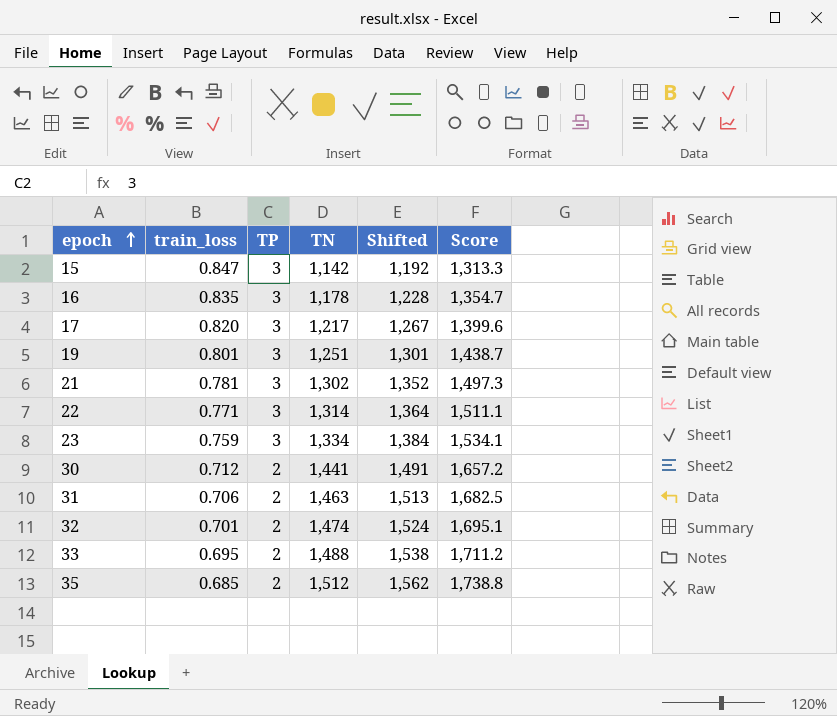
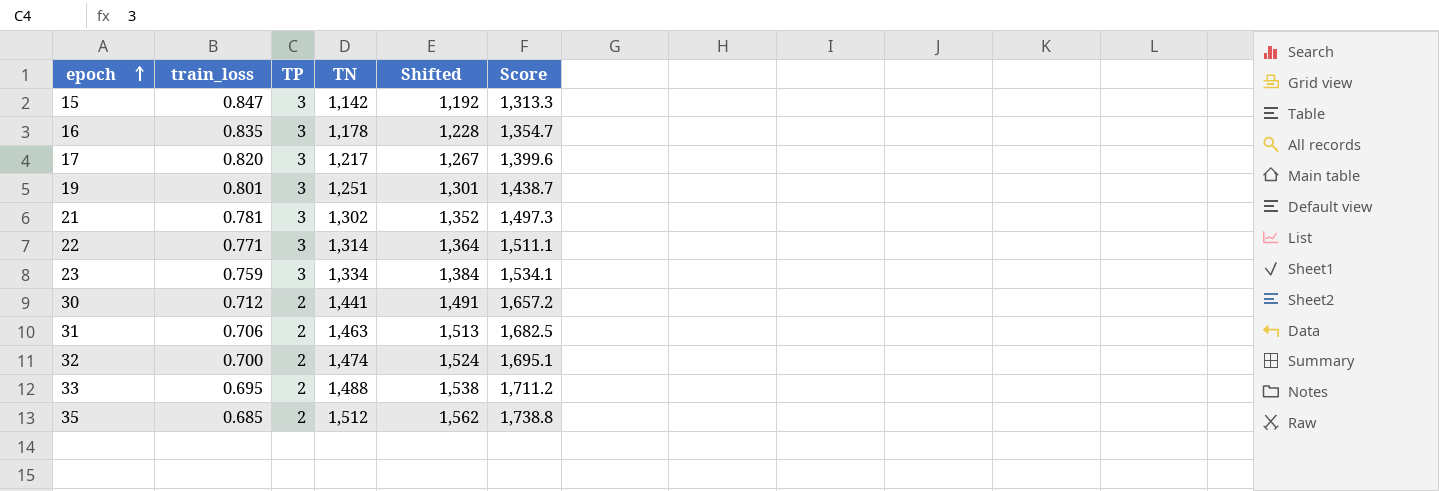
32 | train_loss: 0.701 -> 0.700

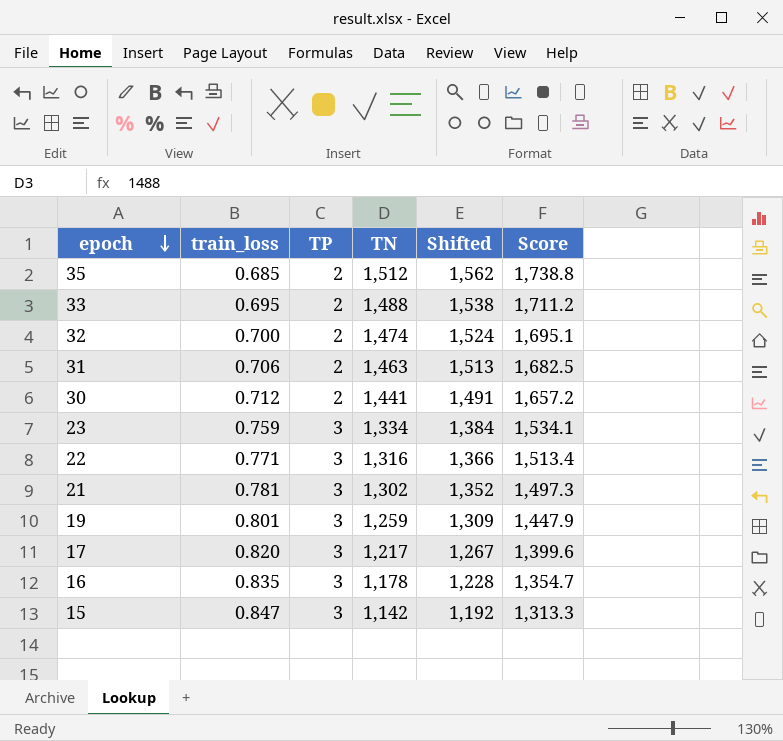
row order: epoch ascending -> epoch descending
22 | TN: 1,314 -> 1,316
22 | Shifted: 1,364 -> 1,366
22 | Score: 1,511.1 -> 1,513.4
19 | TN: 1,251 -> 1,259
19 | Shifted: 1,301 -> 1,309
19 | Score: 1,438.7 -> 1,447.9

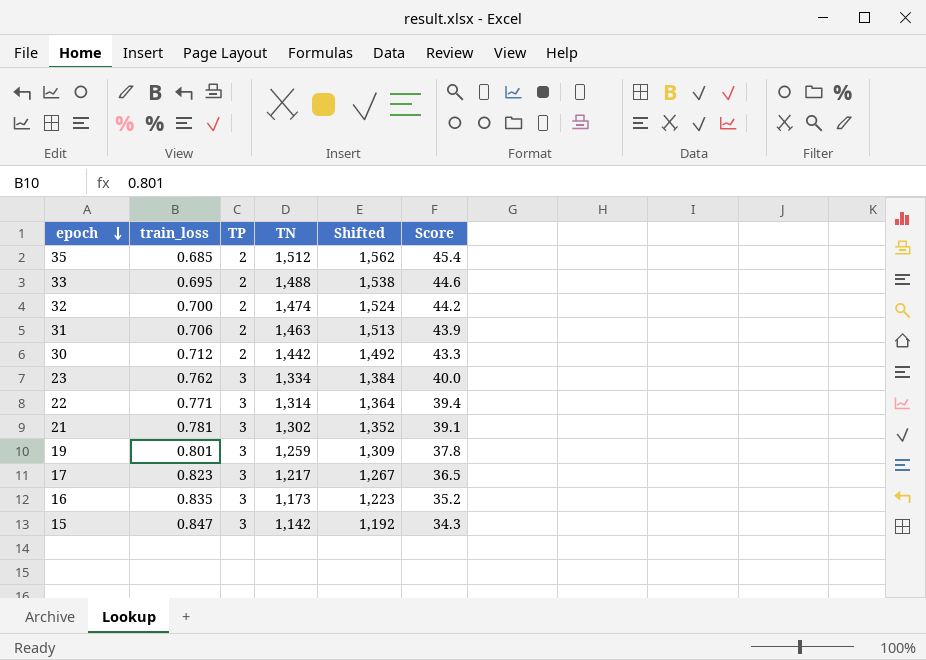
column Score | formula: [TN] * 1.15 -> [TN] * 0.03
30 | TN: 1,441 -> 1,442
30 | Shifted: 1,491 -> 1,492
23 | train_loss: 0.759 -> 0.762
22 | TN: 1,316 -> 1,314
22 | Shifted: 1,366 -> 1,364
17 | train_loss: 0.820 -> 0.823
16 | TN: 1,178 -> 1,173
16 | Shifted: 1,228 -> 1,223

